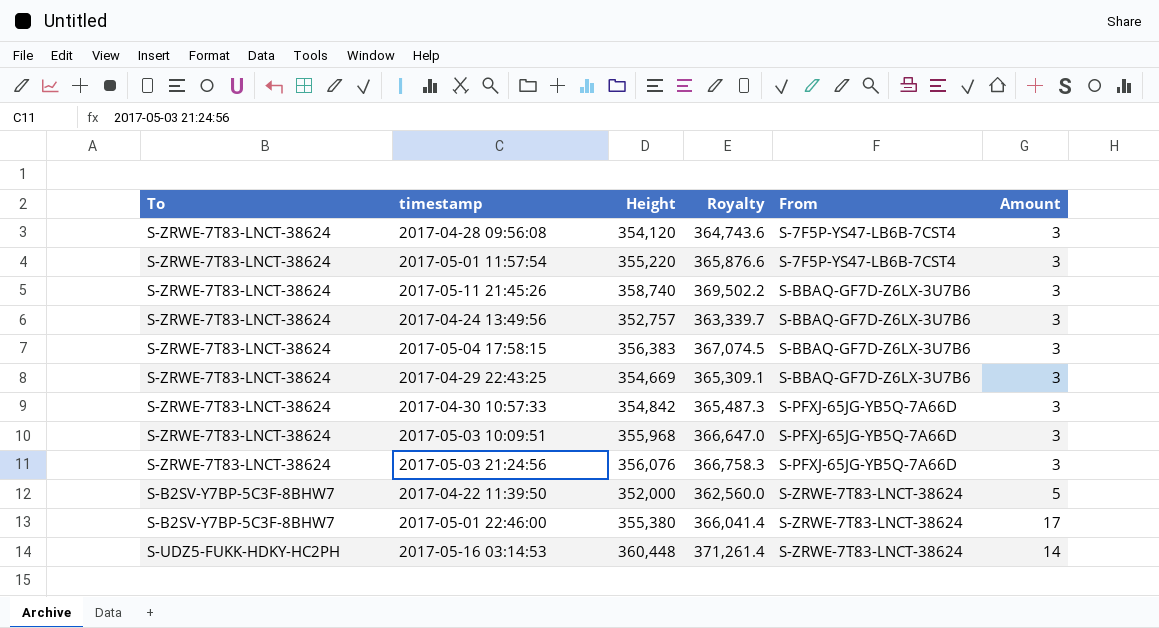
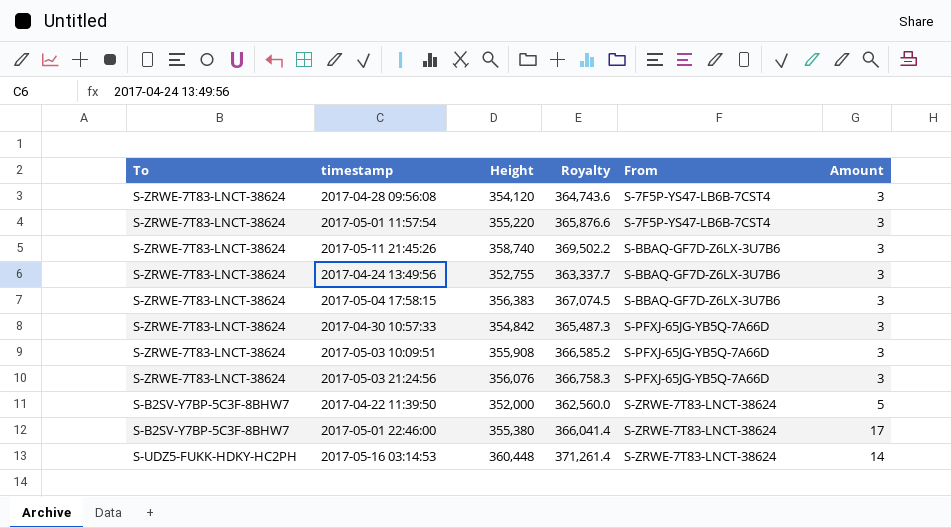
row 2017-04-29 22:43:25: S-ZRWE-7T83-LNCT-38624 | 354,669 | 365,309.1 | S-BBAQ-GF7D-Z6LX-3U7B6 | 3 -> none
2017-04-24 13:49:56 | Height: 352,757 -> 352,755
2017-04-24 13:49:56 | Royalty: 363,339.7 -> 363,337.7
2017-05-03 10:09:51 | Height: 355,968 -> 355,908
2017-05-03 10:09:51 | Royalty: 366,647.0 -> 366,585.2

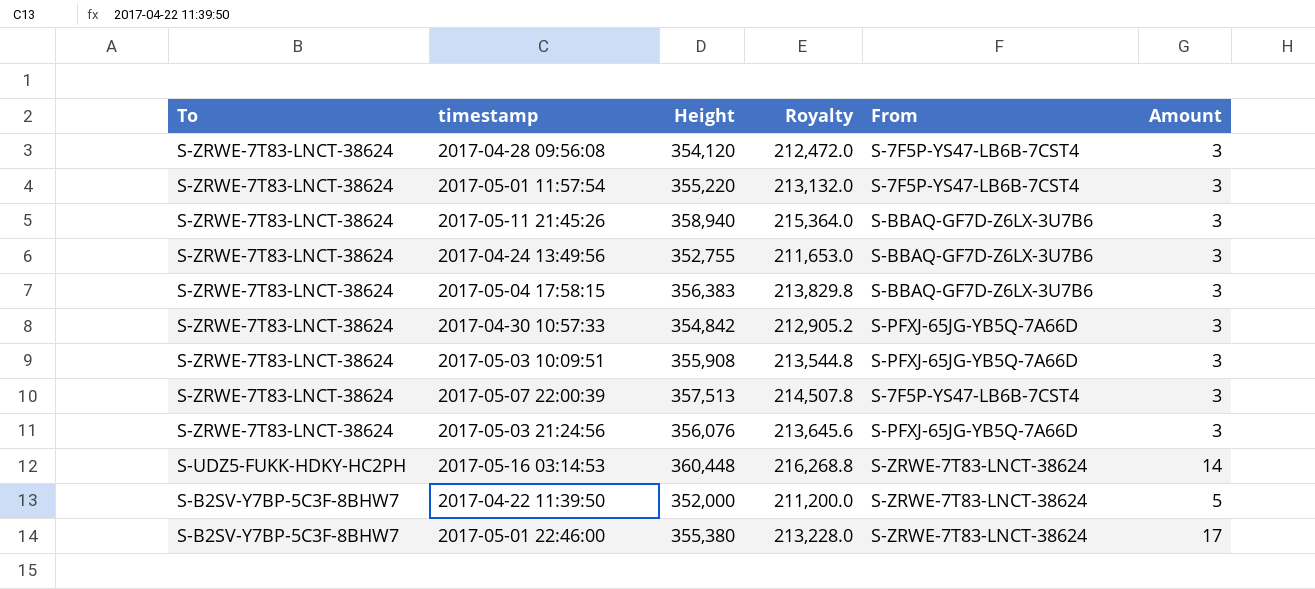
row order: From ascending -> To descending
column Royalty | formula: [Height] * 1.03 -> [Height] * 0.6
2017-05-11 21:45:26 | Height: 358,740 -> 358,940
row 2017-05-07 22:00:39: none -> S-ZRWE-7T83-LNCT-38624 | 357,513 | 214,507.8 | S-7F5P-YS47-LB6B-7CST4 | 3

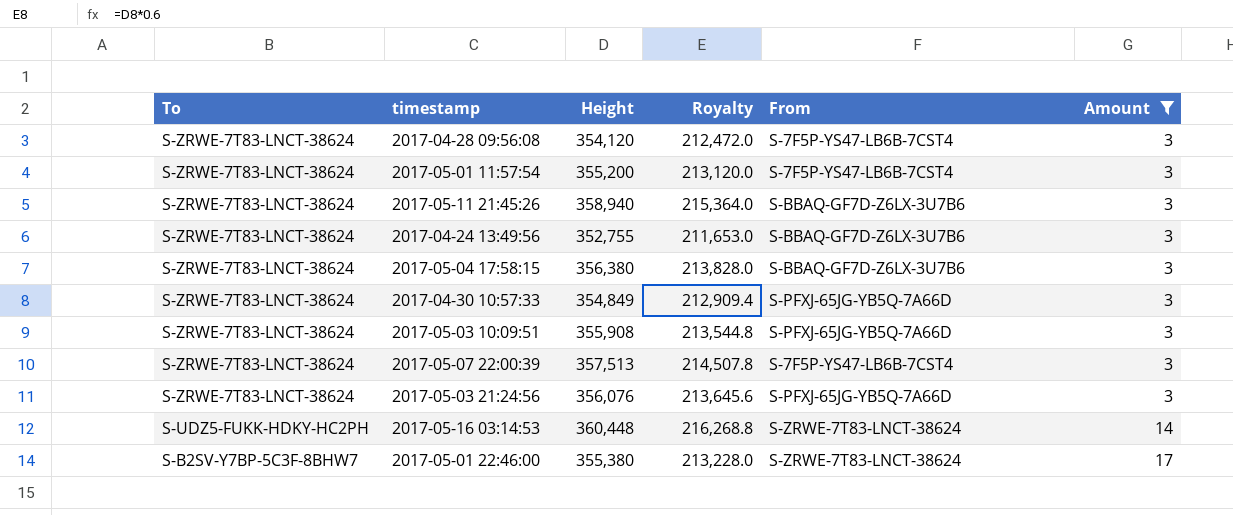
filter: none -> Amount != 5
2017-05-01 11:57:54 | Height: 355,220 -> 355,200
2017-05-01 11:57:54 | Royalty: 213,132.0 -> 213,120.0
2017-05-04 17:58:15 | Height: 356,383 -> 356,380
2017-05-04 17:58:15 | Royalty: 213,829.8 -> 213,828.0
2017-04-30 10:57:33 | Height: 354,842 -> 354,849
2017-04-30 10:57:33 | Royalty: 212,905.2 -> 212,909.4

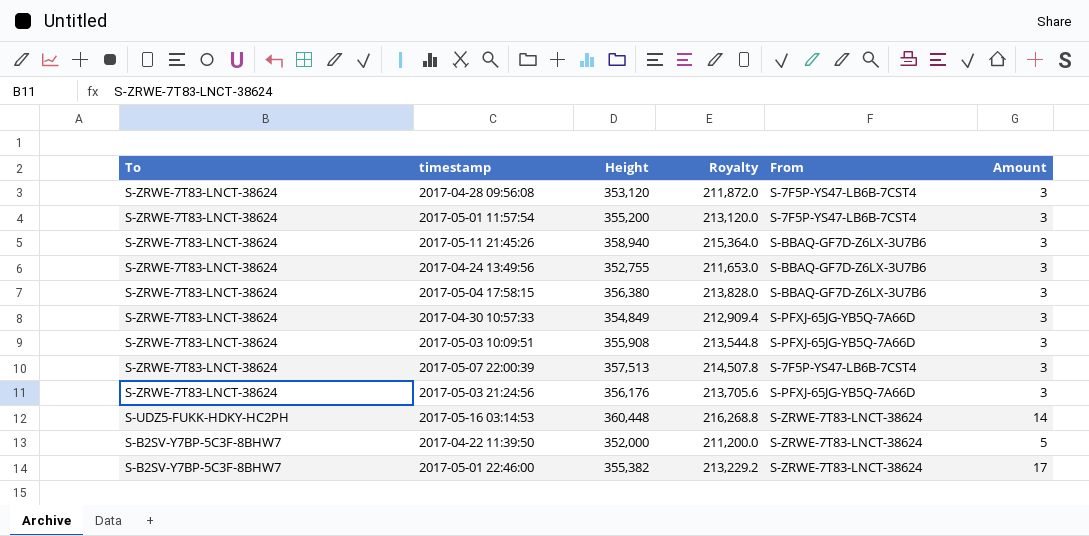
filter: Amount != 5 -> none
2017-04-28 09:56:08 | Height: 354,120 -> 353,120
2017-04-28 09:56:08 | Royalty: 212,472.0 -> 211,872.0
2017-05-03 21:24:56 | Height: 356,076 -> 356,176
2017-05-03 21:24:56 | Royalty: 213,645.6 -> 213,705.6
2017-05-01 22:46:00 | Height: 355,380 -> 355,382
2017-05-01 22:46:00 | Royalty: 213,228.0 -> 213,229.2

